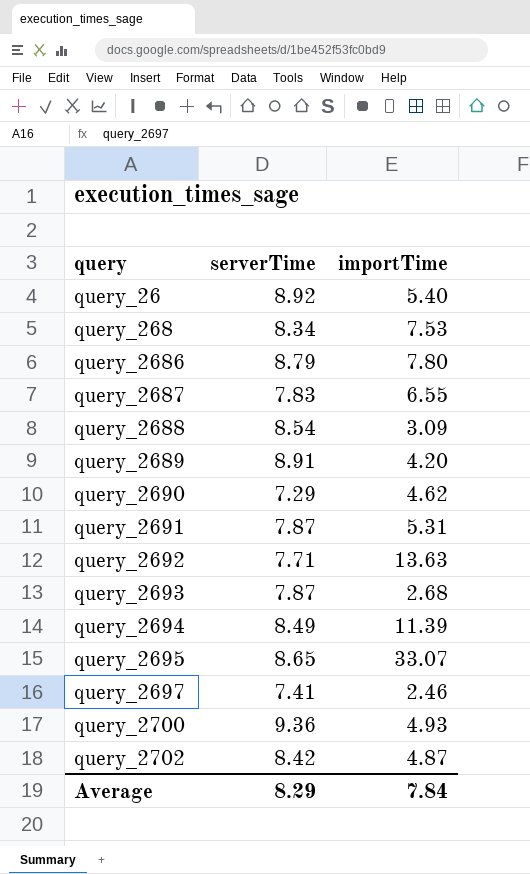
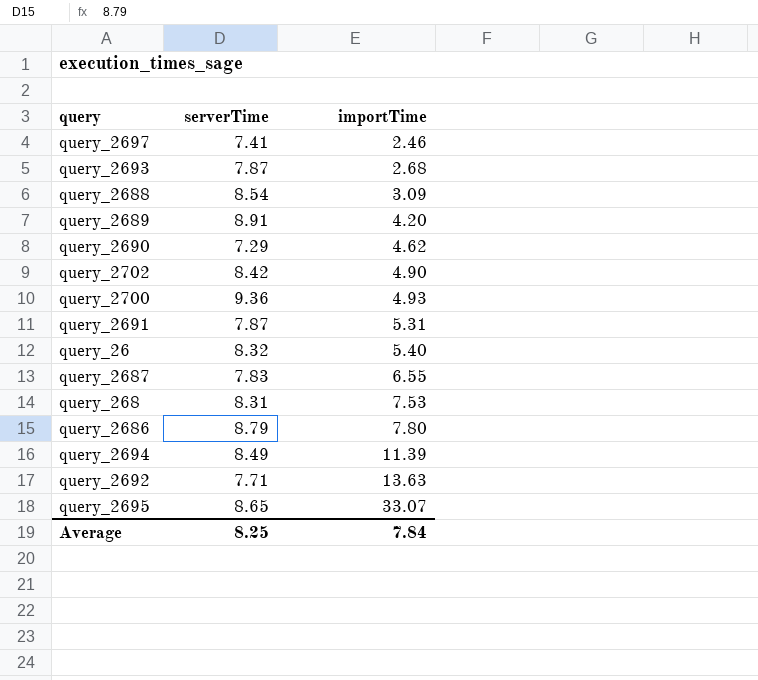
row order: query ascending -> importTime ascending
query_2702 | importTime: 4.87 -> 4.90
query_26 | serverTime: 8.92 -> 8.32
query_268 | serverTime: 8.34 -> 8.31
Average | serverTime: 8.29 -> 8.25

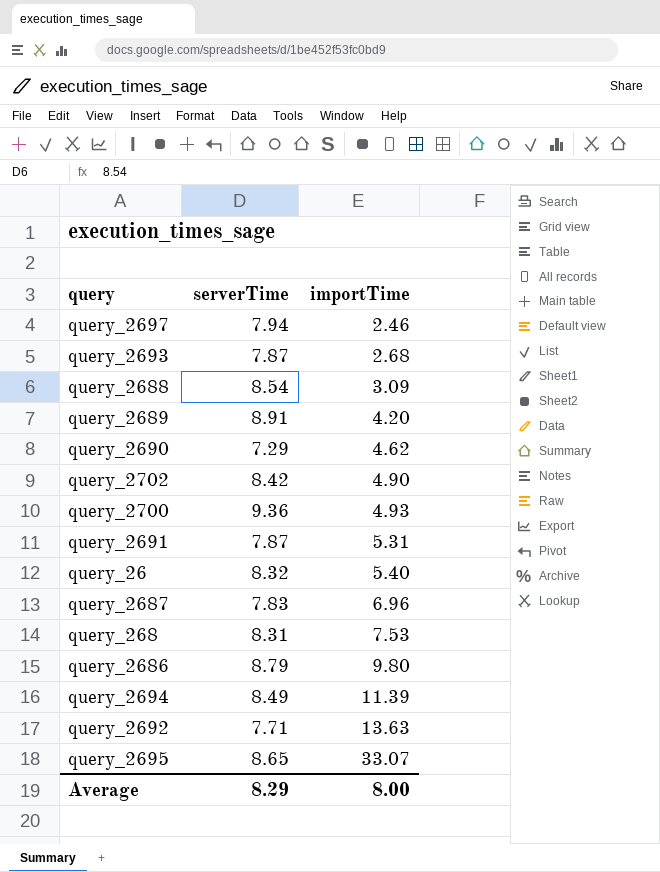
query_2697 | serverTime: 7.41 -> 7.94
query_2687 | importTime: 6.55 -> 6.96
query_2686 | importTime: 7.80 -> 9.80
Average | serverTime: 8.25 -> 8.29
Average | importTime: 7.84 -> 8.00

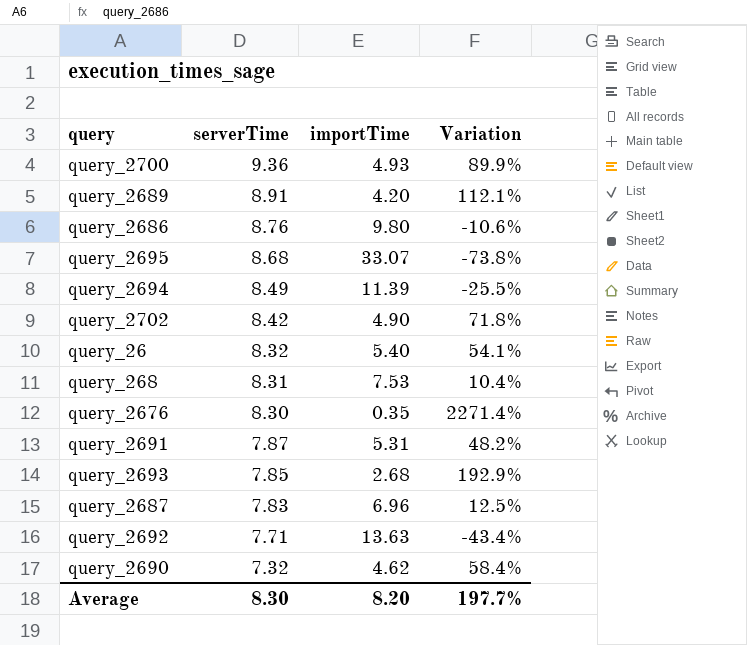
row order: importTime ascending -> serverTime descending
column Variation | formula: none -> ([serverTime] - [importTime]) / [importTime]
row query_2697: 7.94 | 2.46 -> none
row query_2688: 8.54 | 3.09 -> none
query_2686 | serverTime: 8.79 -> 8.76
query_2695 | serverTime: 8.65 -> 8.68
row query_2676: none -> 8.30 | 0.35 | 2271.4%
query_2693 | serverTime: 7.87 -> 7.85
query_2690 | serverTime: 7.29 -> 7.32
Average | serverTime: 8.29 -> 8.30
Average | importTime: 8.00 -> 8.20

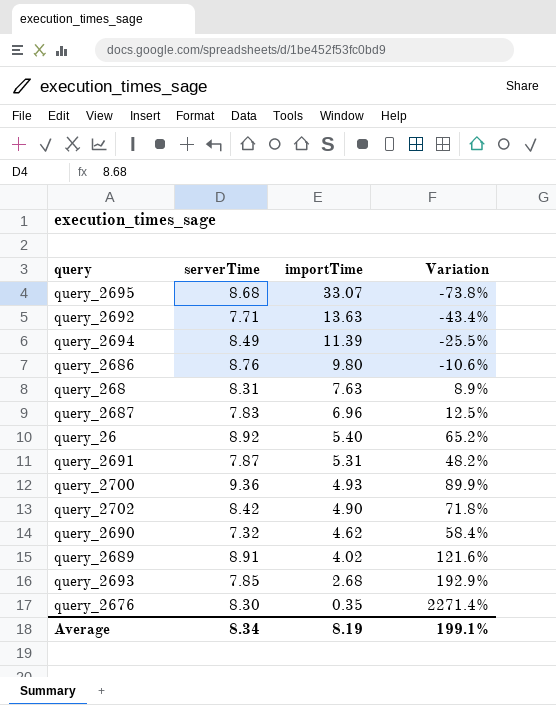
row order: serverTime descending -> importTime descending
query_268 | importTime: 7.53 -> 7.63
query_268 | Variation: 10.4% -> 8.9%
query_26 | serverTime: 8.32 -> 8.92
query_26 | Variation: 54.1% -> 65.2%
query_2689 | importTime: 4.20 -> 4.02
query_2689 | Variation: 112.1% -> 121.6%
Average | serverTime: 8.30 -> 8.34
Average | importTime: 8.20 -> 8.19
Average | Variation: 197.7% -> 199.1%

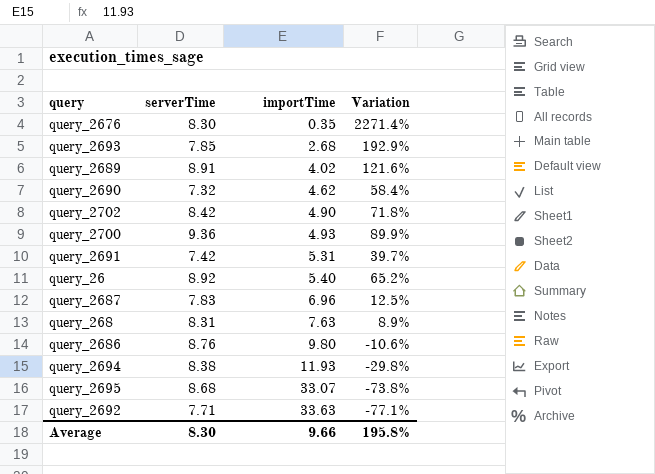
row order: importTime descending -> importTime ascending
query_2691 | serverTime: 7.87 -> 7.42
query_2691 | Variation: 48.2% -> 39.7%
query_2694 | serverTime: 8.49 -> 8.38
query_2694 | importTime: 11.39 -> 11.93
query_2694 | Variation: -25.5% -> -29.8%
query_2692 | importTime: 13.63 -> 33.63
query_2692 | Variation: -43.4% -> -77.1%
Average | serverTime: 8.34 -> 8.30
Average | importTime: 8.19 -> 9.66
Average | Variation: 199.1% -> 195.8%

